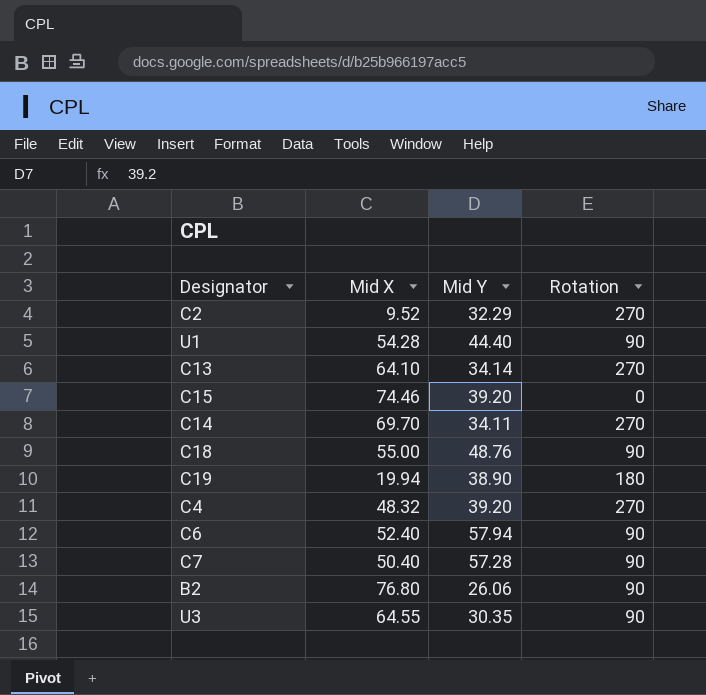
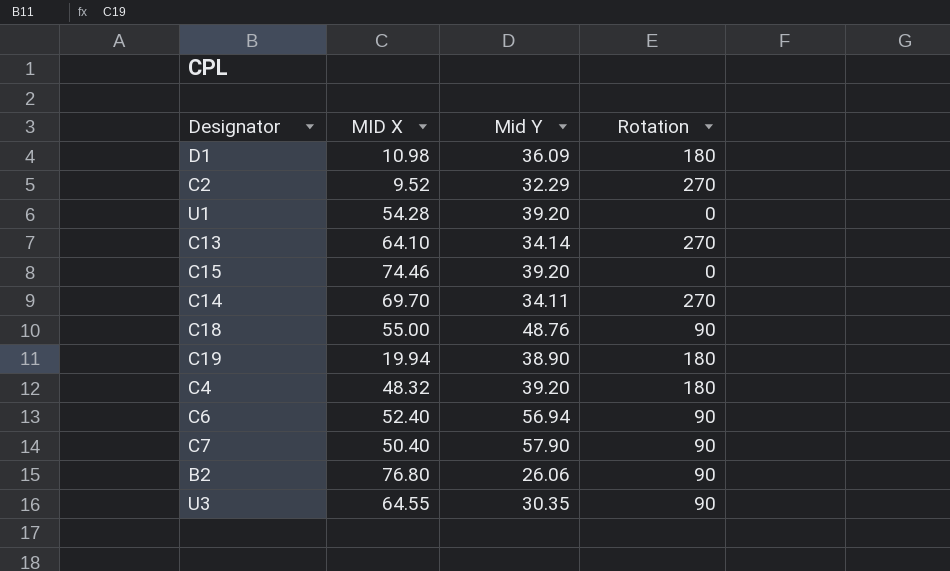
column name: Mid X -> MID X
row D1: none -> 10.98 | 36.09 | 180
U1 | Mid Y: 44.40 -> 39.20
U1 | Rotation: 90 -> 0
C4 | Rotation: 270 -> 180
C6 | Mid Y: 57.94 -> 56.94
C7 | Mid Y: 57.28 -> 57.90

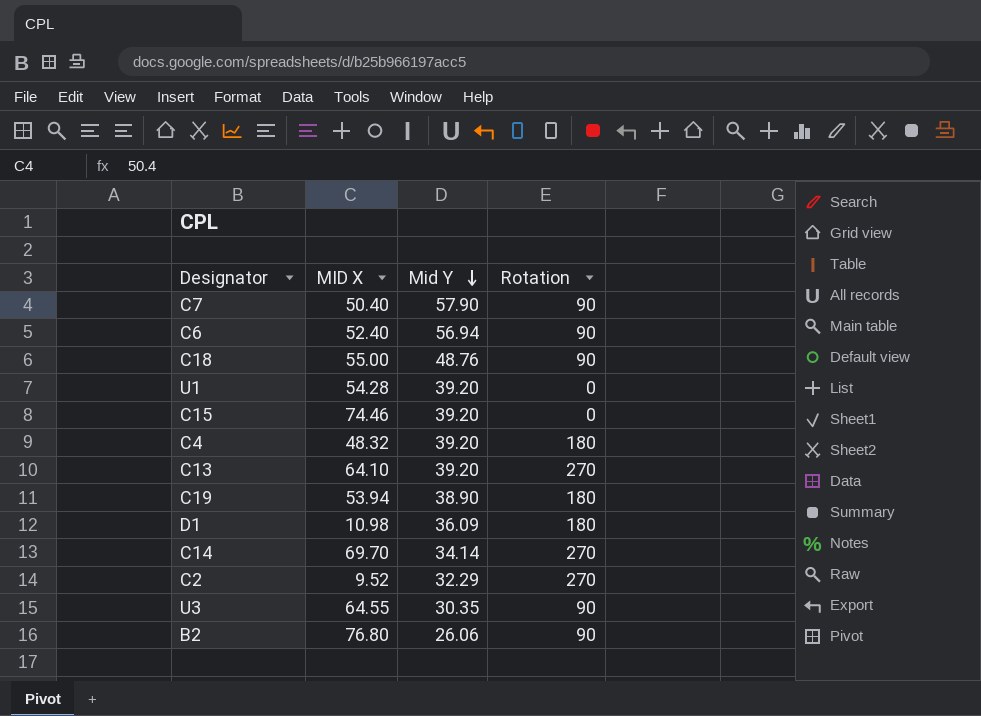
row order: none -> Mid Y descending
C13 | Mid Y: 34.14 -> 39.20
C19 | MID X: 19.94 -> 53.94
C14 | Mid Y: 34.11 -> 34.14

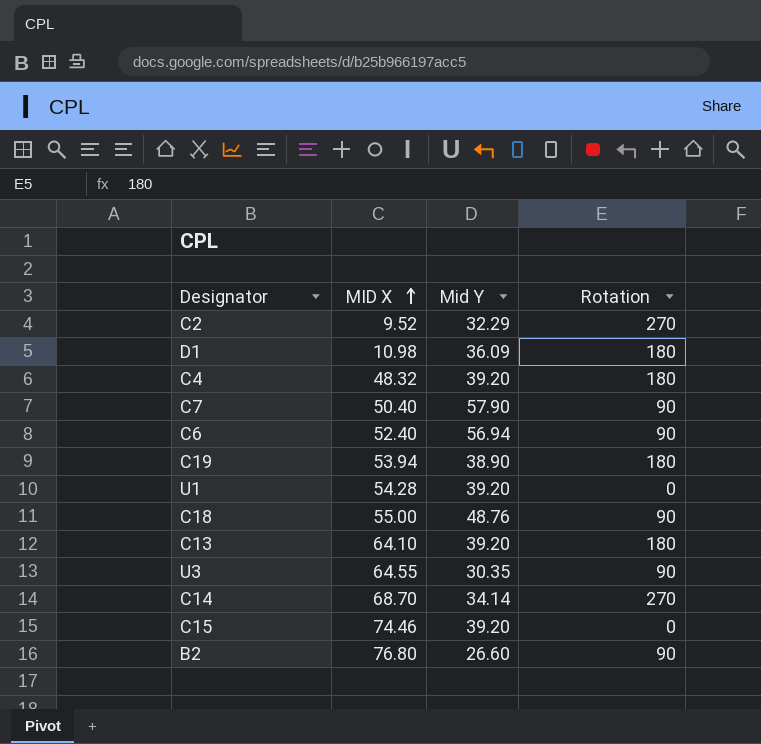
row order: Mid Y descending -> MID X ascending
C13 | Rotation: 270 -> 180
C14 | MID X: 69.70 -> 68.70
B2 | Mid Y: 26.06 -> 26.60

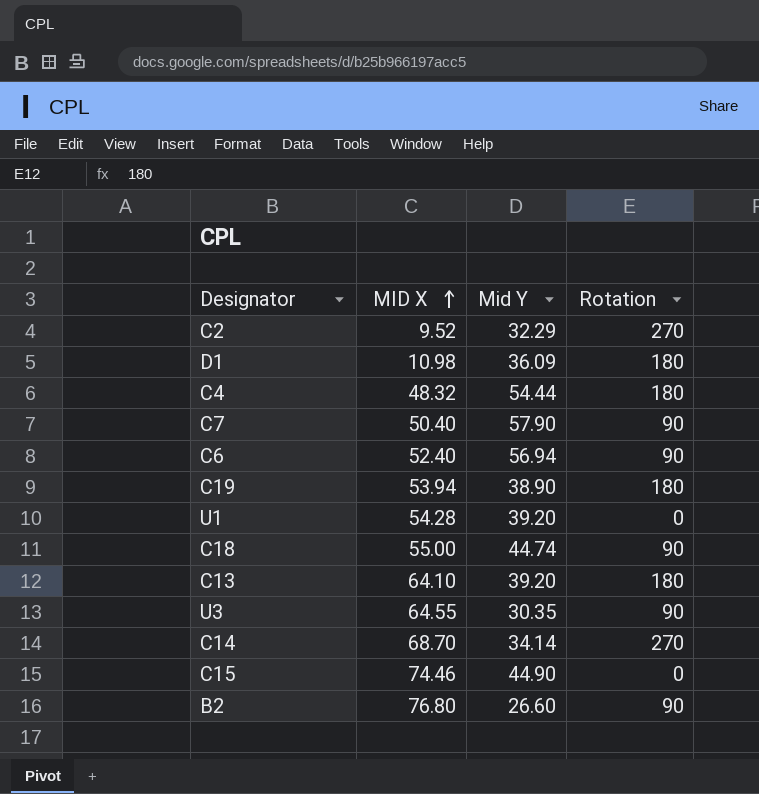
C4 | Mid Y: 39.20 -> 54.44
C18 | Mid Y: 48.76 -> 44.74
C15 | Mid Y: 39.20 -> 44.90

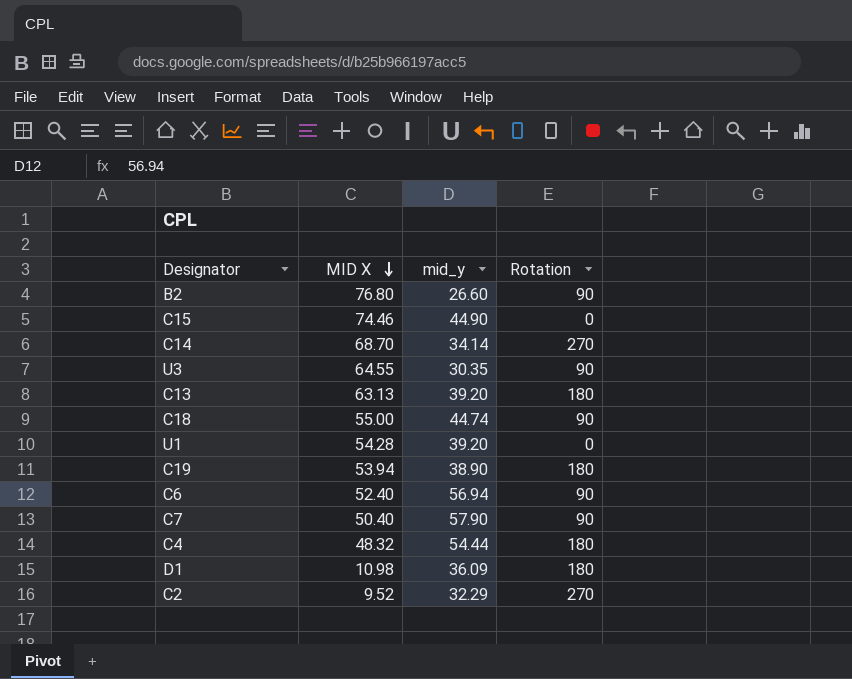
row order: MID X ascending -> MID X descending
column name: Mid Y -> mid_y
C13 | MID X: 64.10 -> 63.13

